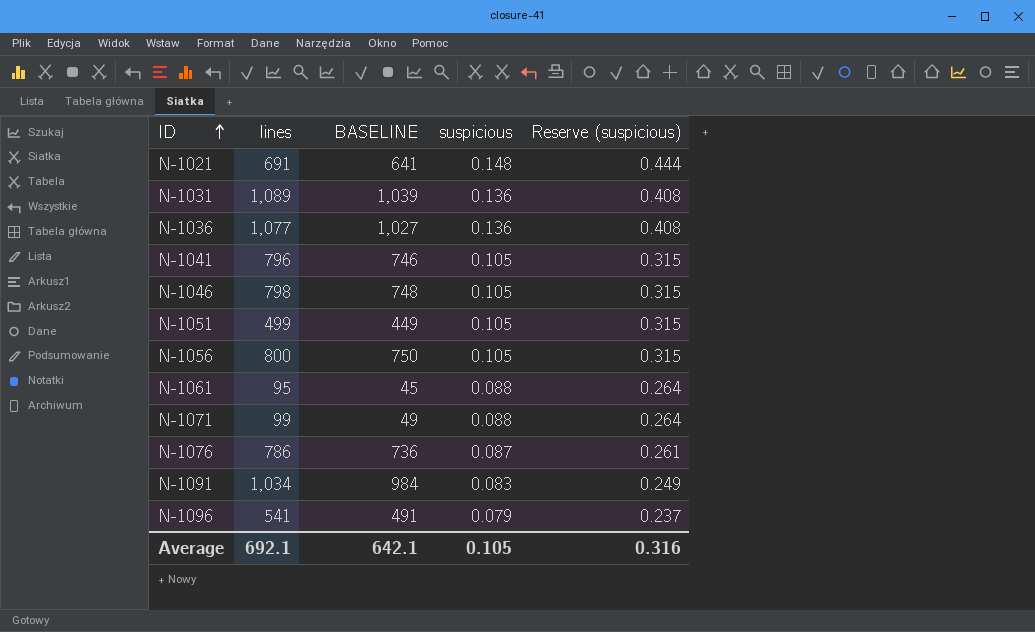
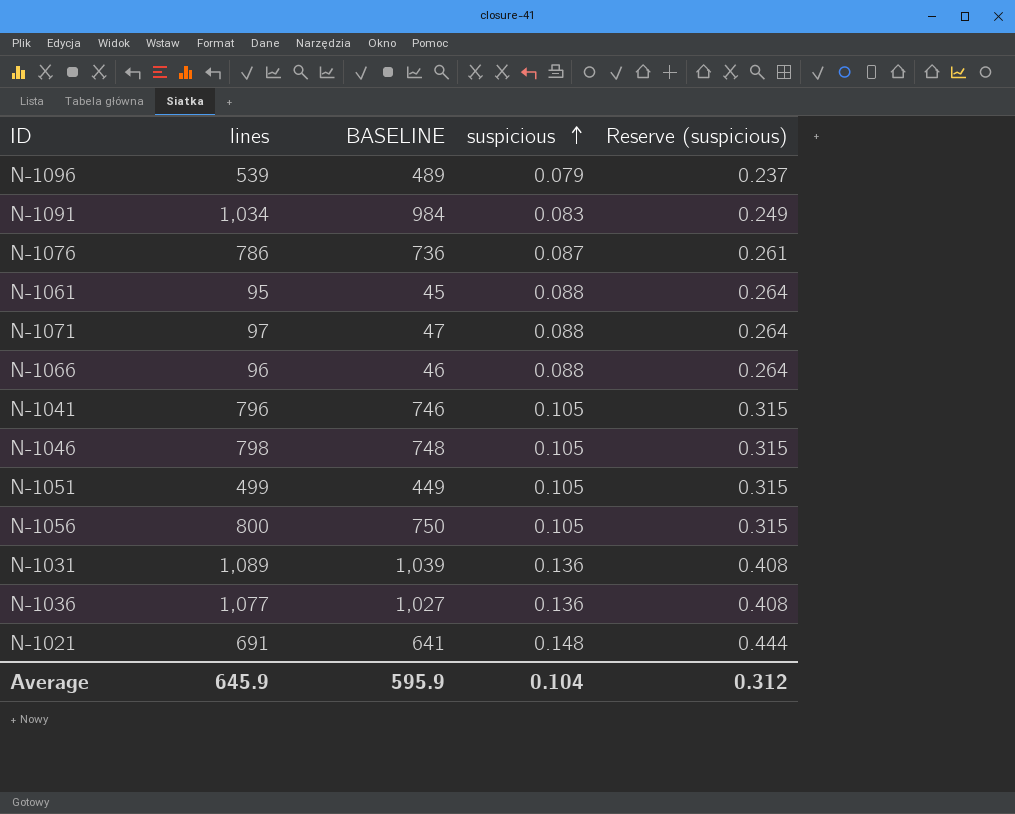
row order: ID ascending -> suspicious ascending
N-1096 | lines: 541 -> 539
N-1096 | BASELINE: 491 -> 489
N-1071 | lines: 99 -> 97
N-1071 | BASELINE: 49 -> 47
row N-1066: none -> 96 | 46 | 0.088 | 0.264
Average | lines: 692.1 -> 645.9
Average | BASELINE: 642.1 -> 595.9
Average | suspicious: 0.105 -> 0.104
Average | Reserve (suspicious): 0.316 -> 0.312

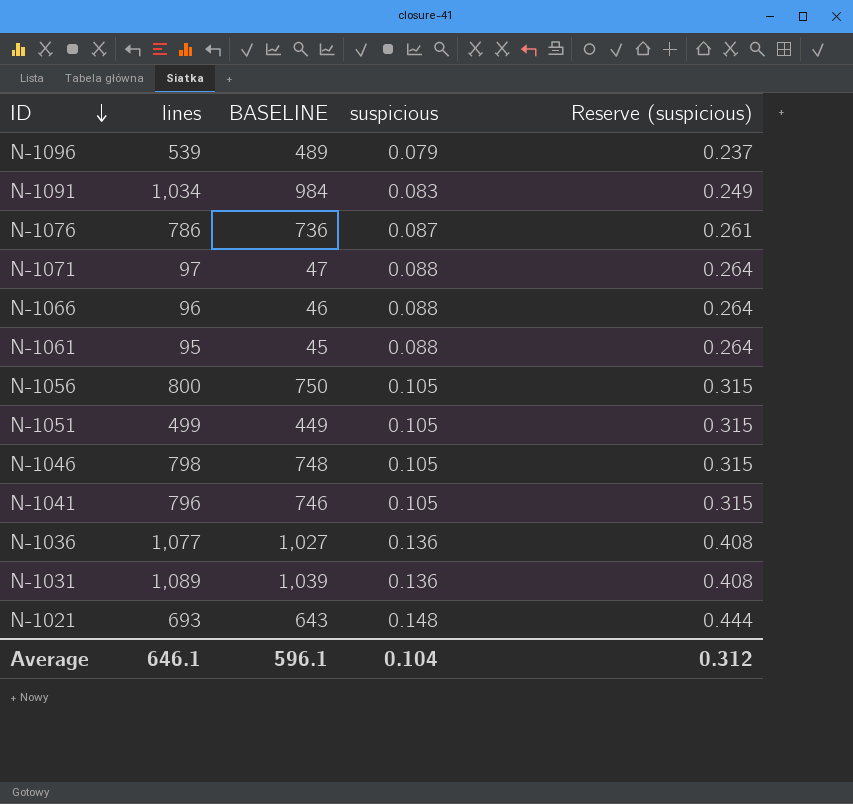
row order: suspicious ascending -> ID descending
N-1021 | lines: 691 -> 693
N-1021 | BASELINE: 641 -> 643
Average | lines: 645.9 -> 646.1
Average | BASELINE: 595.9 -> 596.1

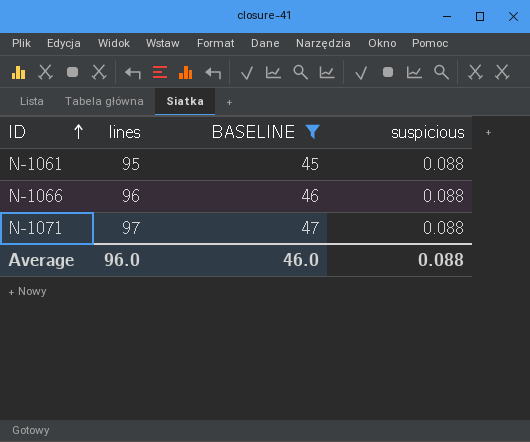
filter: none -> BASELINE <= 47
row order: ID descending -> ID ascending
column Reserve (suspicious) | formula: [suspicious] * 3 -> none
Average | lines: 646.1 -> 96.0
Average | BASELINE: 596.1 -> 46.0
Average | suspicious: 0.104 -> 0.088

